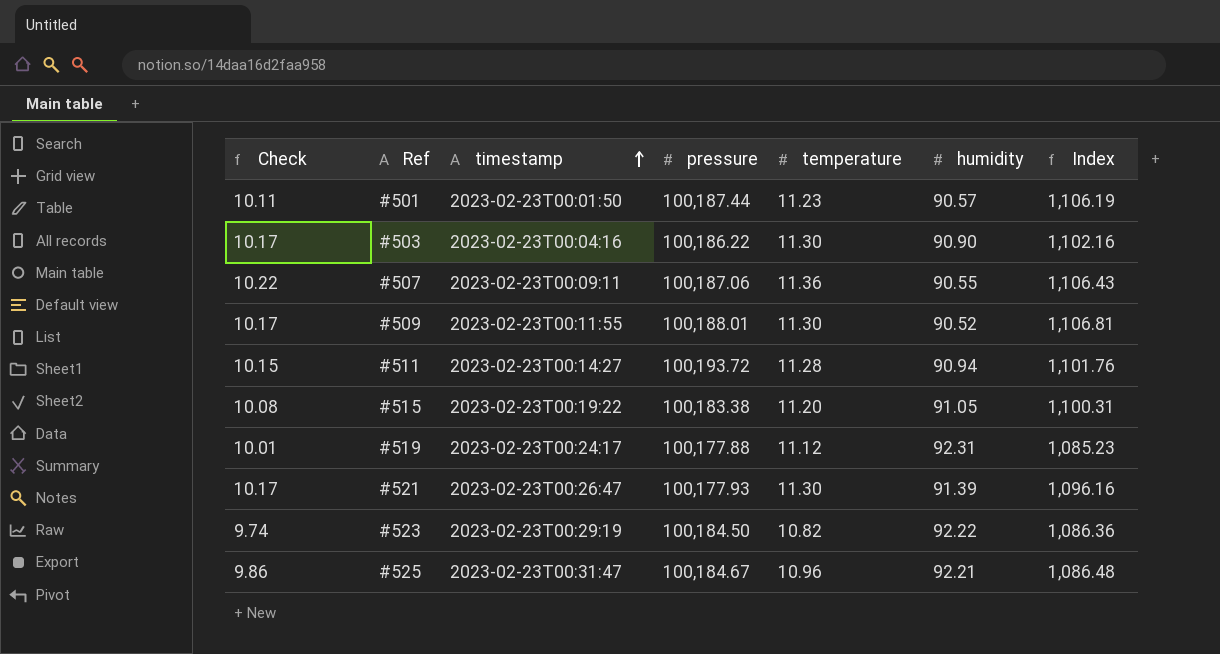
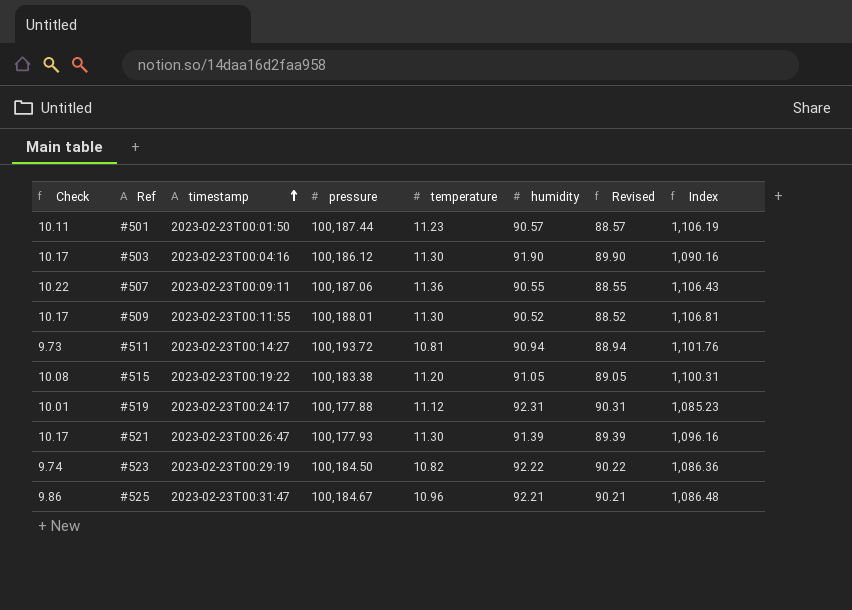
column Revised | formula: none -> [humidity] - 2
#503 | pressure: 100,186.22 -> 100,186.12
#503 | humidity: 90.90 -> 91.90
#503 | Index: 1,102.16 -> 1,090.16
#511 | Check: 10.15 -> 9.73
#511 | temperature: 11.28 -> 10.81

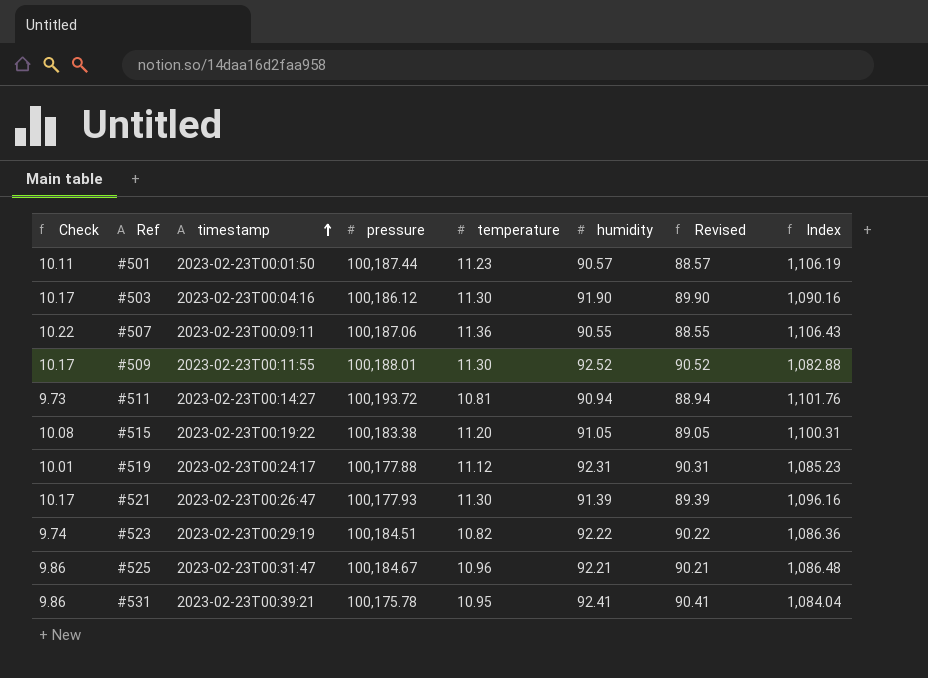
#509 | humidity: 90.52 -> 92.52
#509 | Revised: 88.52 -> 90.52
#509 | Index: 1,106.81 -> 1,082.88
#523 | pressure: 100,184.50 -> 100,184.51
row #531: none -> 9.86 | 2023-02-23T00:39:21 | 100,175.78 | 10.95 | 92.41 | 90.41 | 1,084.04

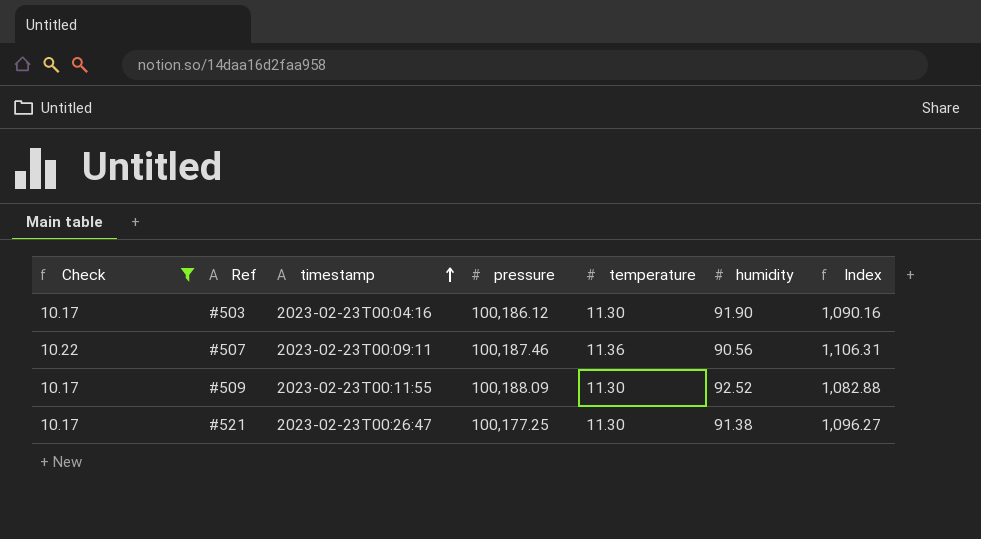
filter: none -> Check >= 10.17
column Revised | formula: [humidity] - 2 -> none
#507 | pressure: 100,187.06 -> 100,187.46
#507 | humidity: 90.55 -> 90.56
#507 | Index: 1,106.43 -> 1,106.31
#509 | pressure: 100,188.01 -> 100,188.09
#521 | pressure: 100,177.93 -> 100,177.25
#521 | humidity: 91.39 -> 91.38
#521 | Index: 1,096.16 -> 1,096.27

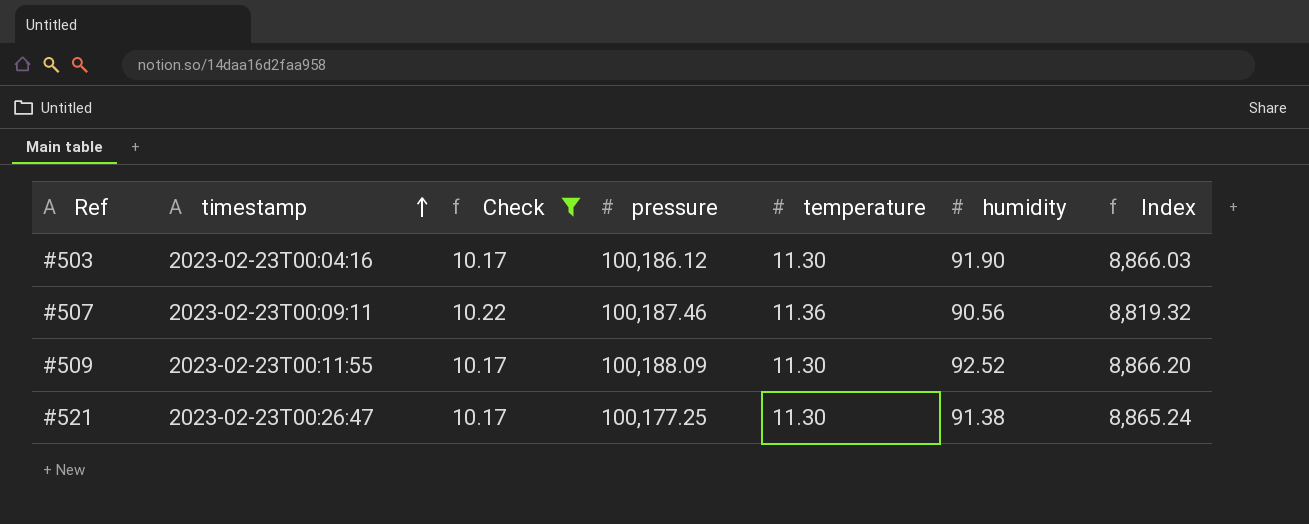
column Check | position: 1 -> 3
column Index | formula: [pressure] / [humidity] -> [pressure] / [temperature]

